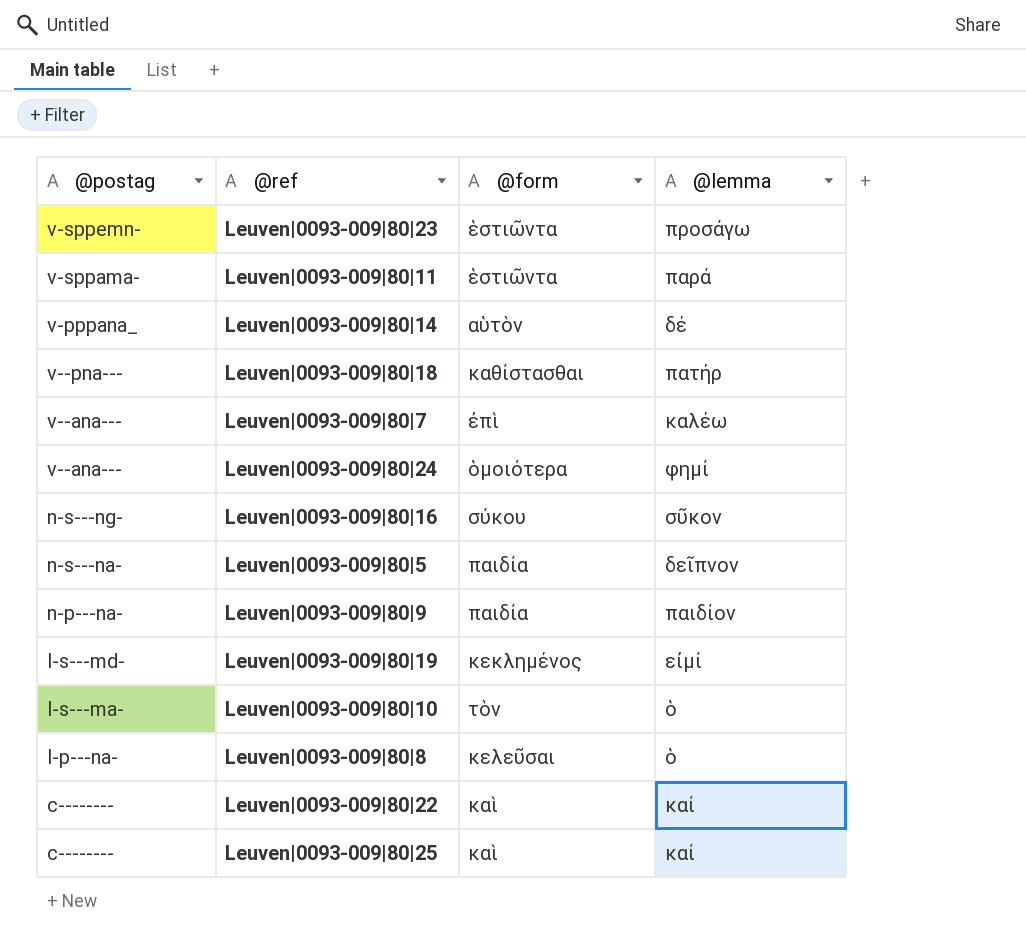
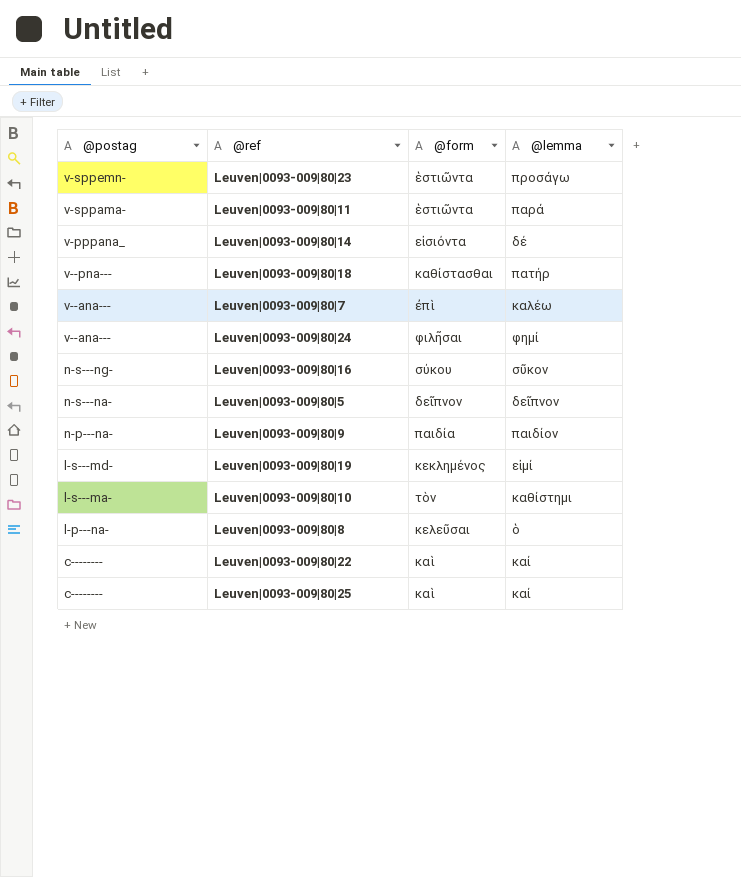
Leuven|0093-009|80|14 | @form: αὑτὸν -> εἰσιόντα
Leuven|0093-009|80|24 | @form: ὁμοιότερα -> φιλῆσαι
Leuven|0093-009|80|5 | @form: παιδία -> δεῖπνον
Leuven|0093-009|80|10 | @lemma: ὁ -> καθίστημι

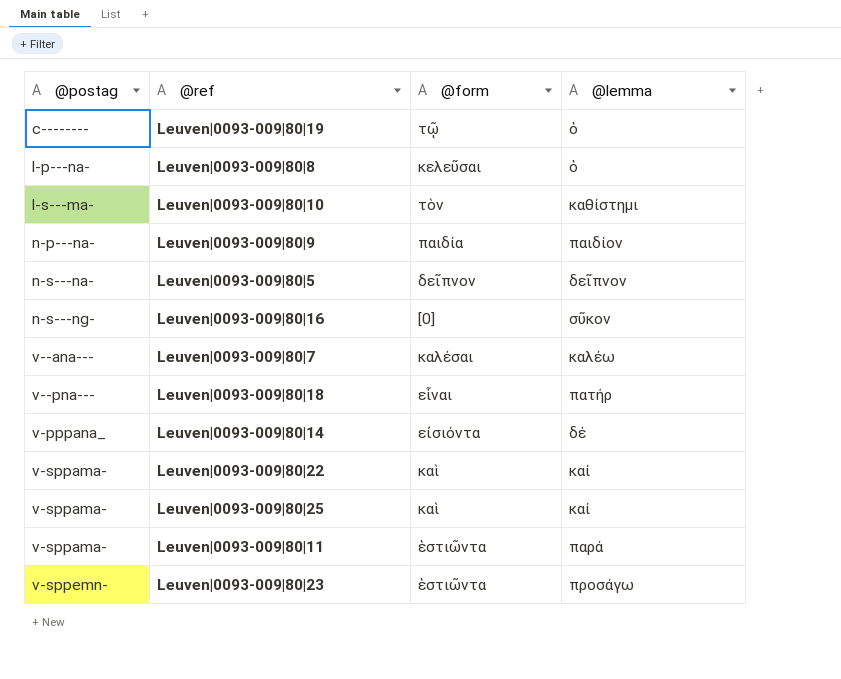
row order: @postag descending -> @postag ascending
row Leuven|0093-009|80|24: v--ana--- | φιλῆσαι | φημί -> none
Leuven|0093-009|80|19 | @postag: l-s---md- -> c--------
Leuven|0093-009|80|19 | @form: κεκλημένος -> τῷ
Leuven|0093-009|80|19 | @lemma: εἰμί -> ὁ
Leuven|0093-009|80|16 | @form: σύκου -> [0]
Leuven|0093-009|80|7 | @form: ἐπὶ -> καλέσαι
Leuven|0093-009|80|18 | @form: καθίστασθαι -> εἶναι
Leuven|0093-009|80|22 | @postag: c-------- -> v-sppama-
Leuven|0093-009|80|25 | @postag: c-------- -> v-sppama-

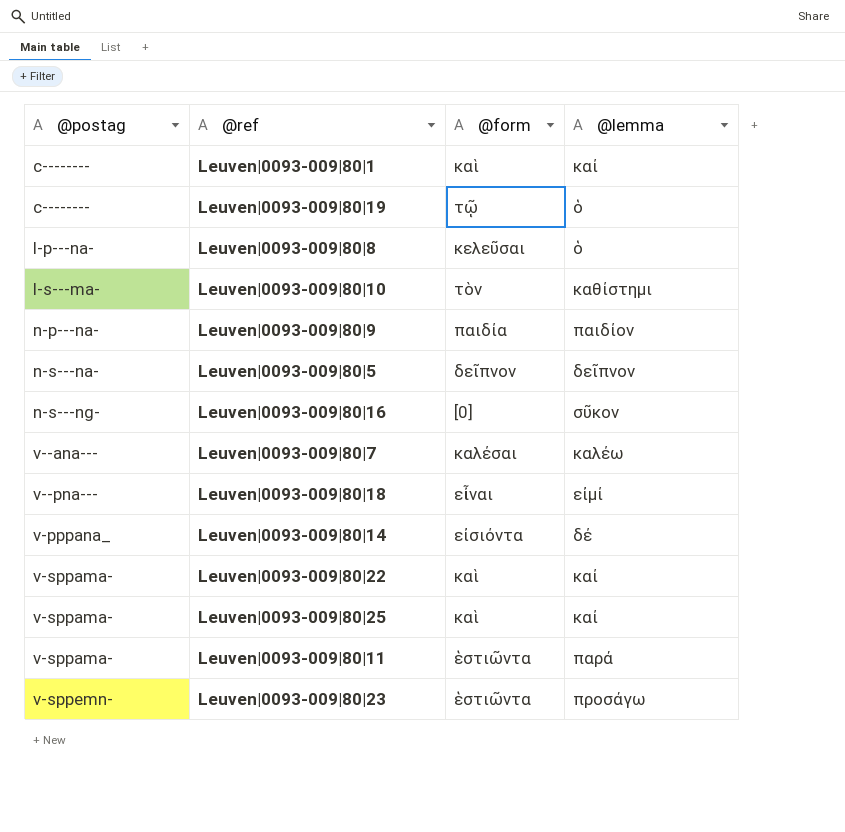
row Leuven|0093-009|80|1: none -> c-------- | καὶ | καί
Leuven|0093-009|80|18 | @lemma: πατήρ -> εἰμί

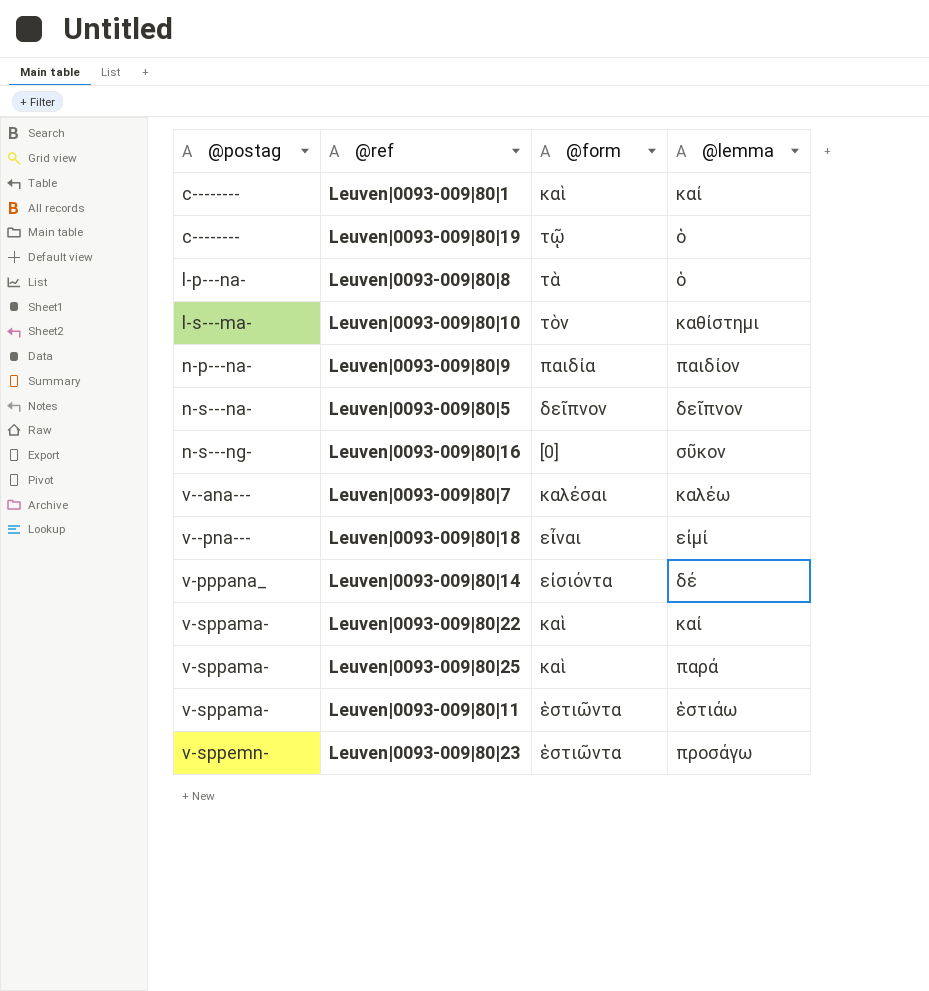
Leuven|0093-009|80|8 | @form: κελεῦσαι -> τὰ
Leuven|0093-009|80|25 | @lemma: καί -> παρά
Leuven|0093-009|80|11 | @lemma: παρά -> ἑστιάω

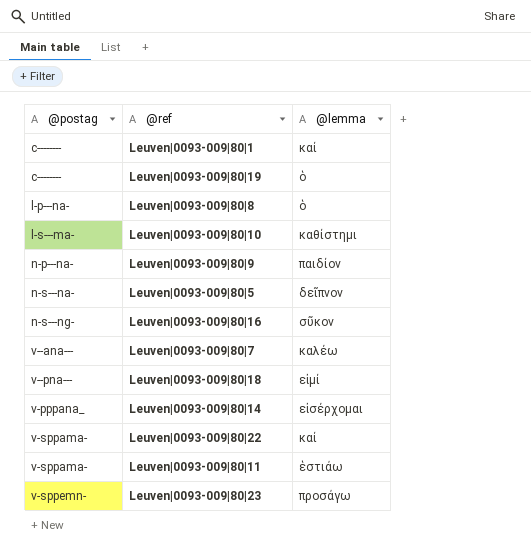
column @form | position: 3 -> none
row Leuven|0093-009|80|25: v-sppama- | καὶ | παρά -> none
Leuven|0093-009|80|14 | @lemma: δέ -> εἰσέρχομαι

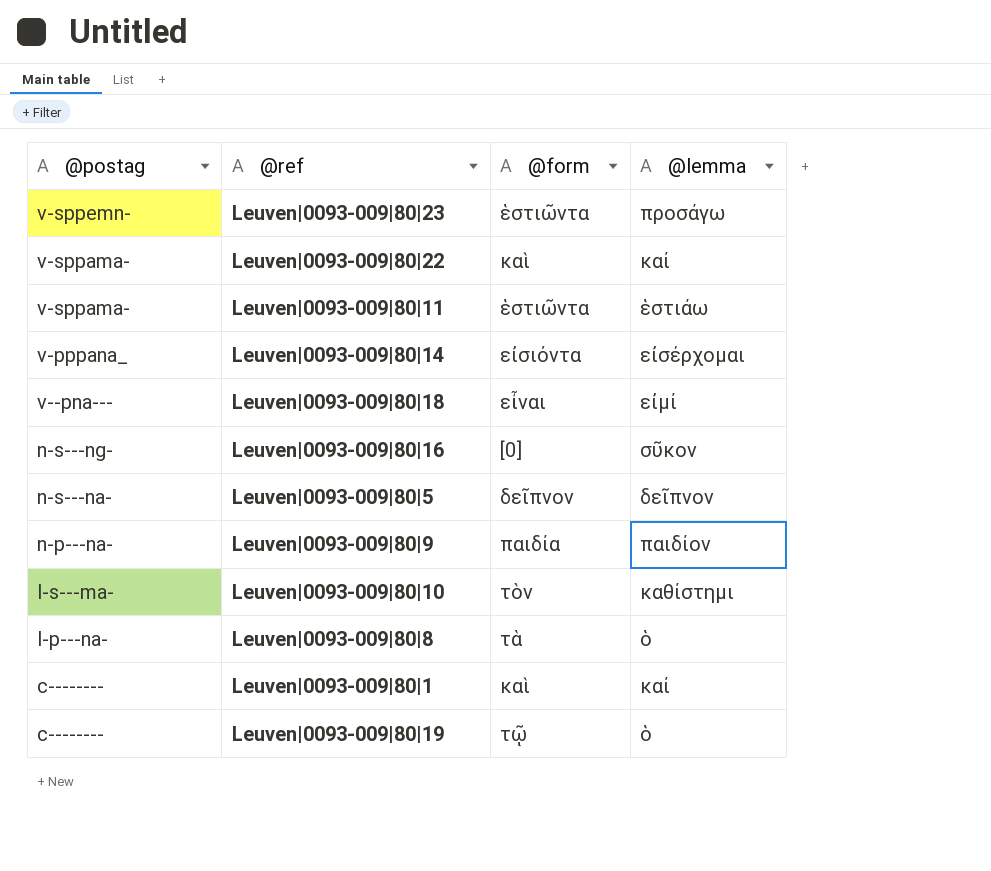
row order: @postag ascending -> @postag descending
column @form | position: none -> 3
row Leuven|0093-009|80|7: v--ana--- | καλέω -> none

